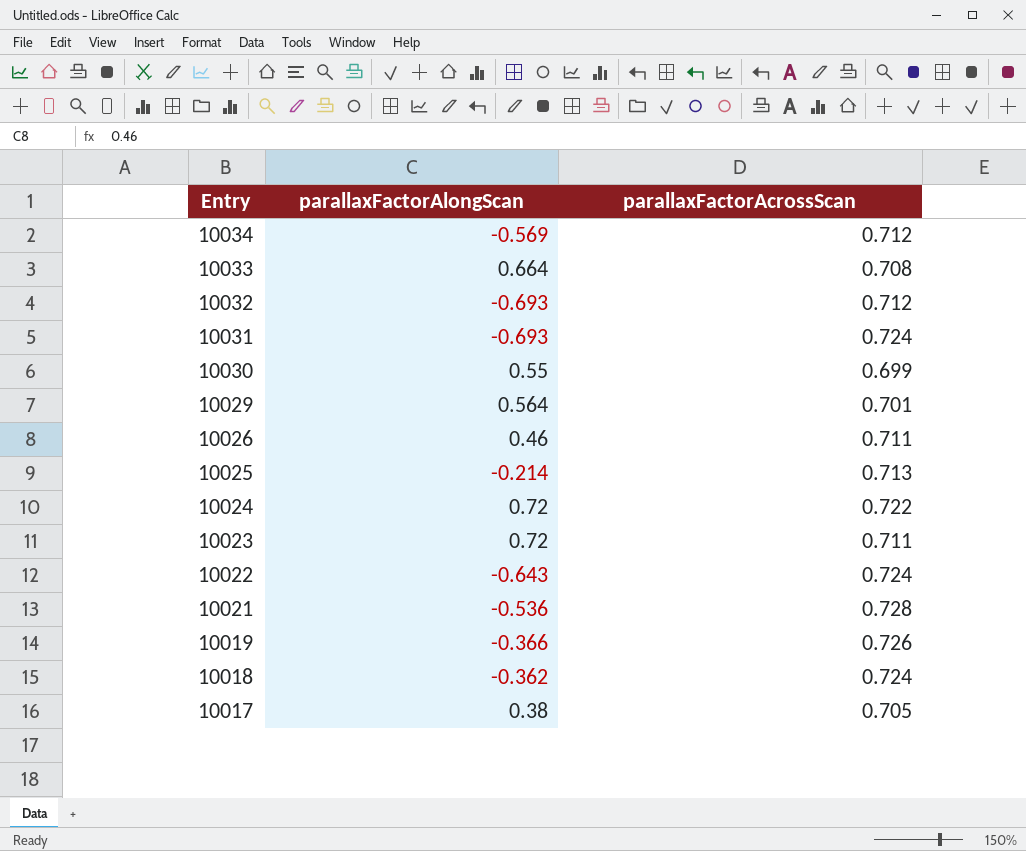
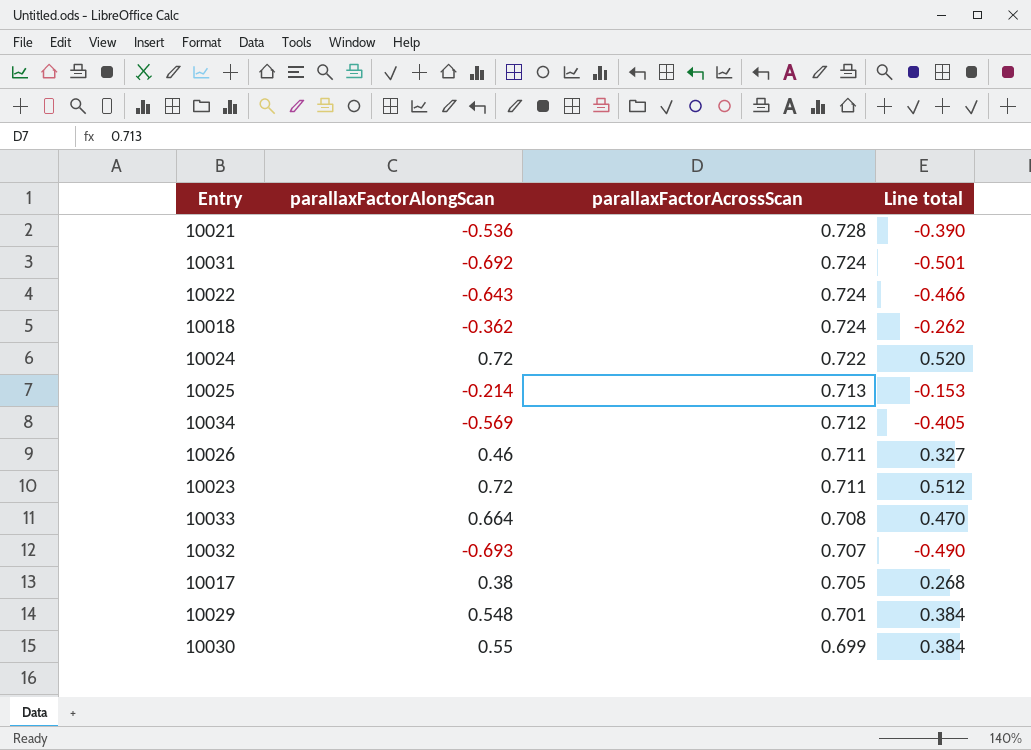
row order: Entry descending -> parallaxFactorAcrossScan descending
column Line total | formula: none -> [parallaxFactorAlongScan] * [parallaxFactorAcrossScan]
row 10019: -0.366 | 0.726 -> none
10031 | parallaxFactorAlongScan: -0.693 -> -0.692
10032 | parallaxFactorAcrossScan: 0.712 -> 0.707
10029 | parallaxFactorAlongScan: 0.564 -> 0.548

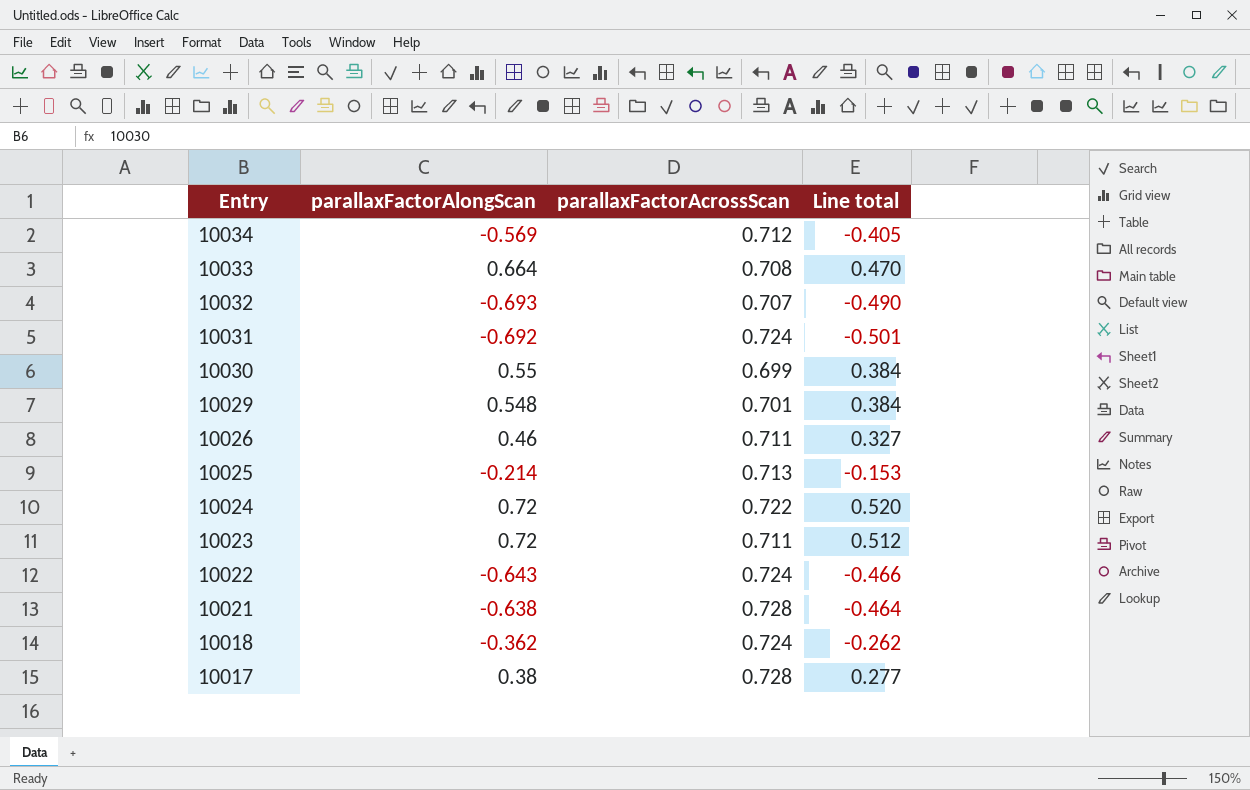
row order: parallaxFactorAcrossScan descending -> Entry descending
10021 | parallaxFactorAlongScan: -0.536 -> -0.638
10021 | Line total: -0.390 -> -0.464
10017 | parallaxFactorAcrossScan: 0.705 -> 0.728
10017 | Line total: 0.268 -> 0.277

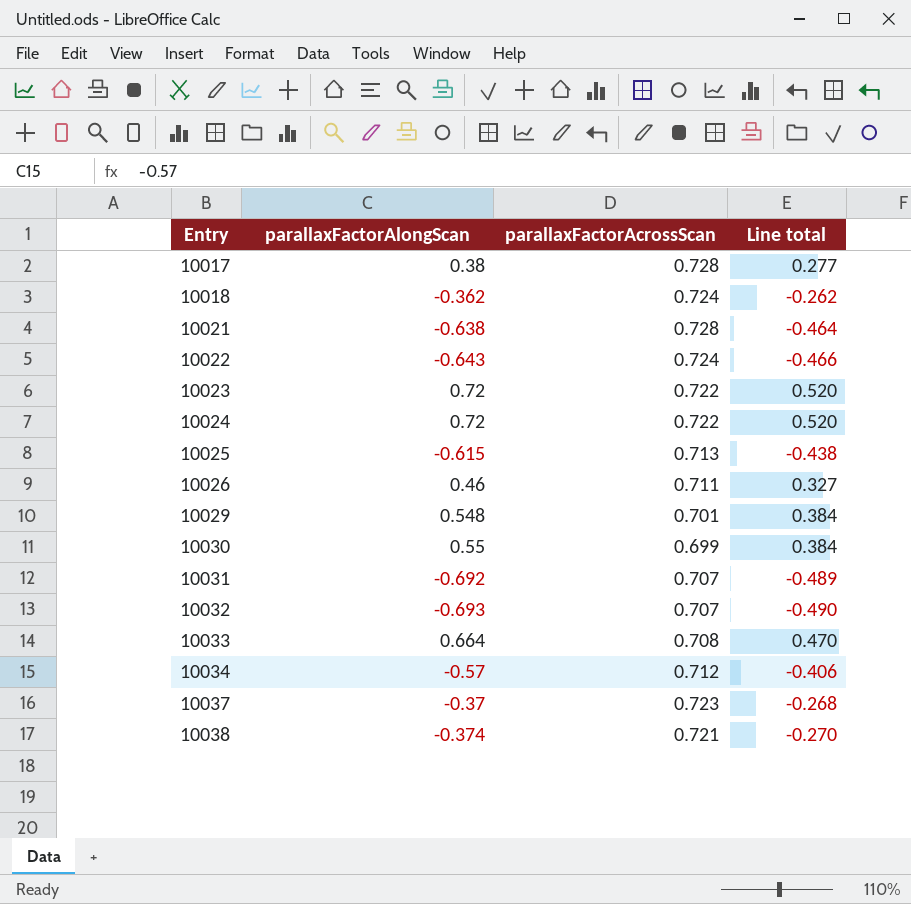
row order: Entry descending -> Entry ascending
10023 | parallaxFactorAcrossScan: 0.711 -> 0.722
10023 | Line total: 0.512 -> 0.520
10025 | parallaxFactorAlongScan: -0.214 -> -0.615
10025 | Line total: -0.153 -> -0.438
10031 | parallaxFactorAcrossScan: 0.724 -> 0.707
10031 | Line total: -0.501 -> -0.489
10034 | parallaxFactorAlongScan: -0.569 -> -0.57
10034 | Line total: -0.405 -> -0.406
row 10037: none -> -0.37 | 0.723 | -0.268
row 10038: none -> -0.374 | 0.721 | -0.270

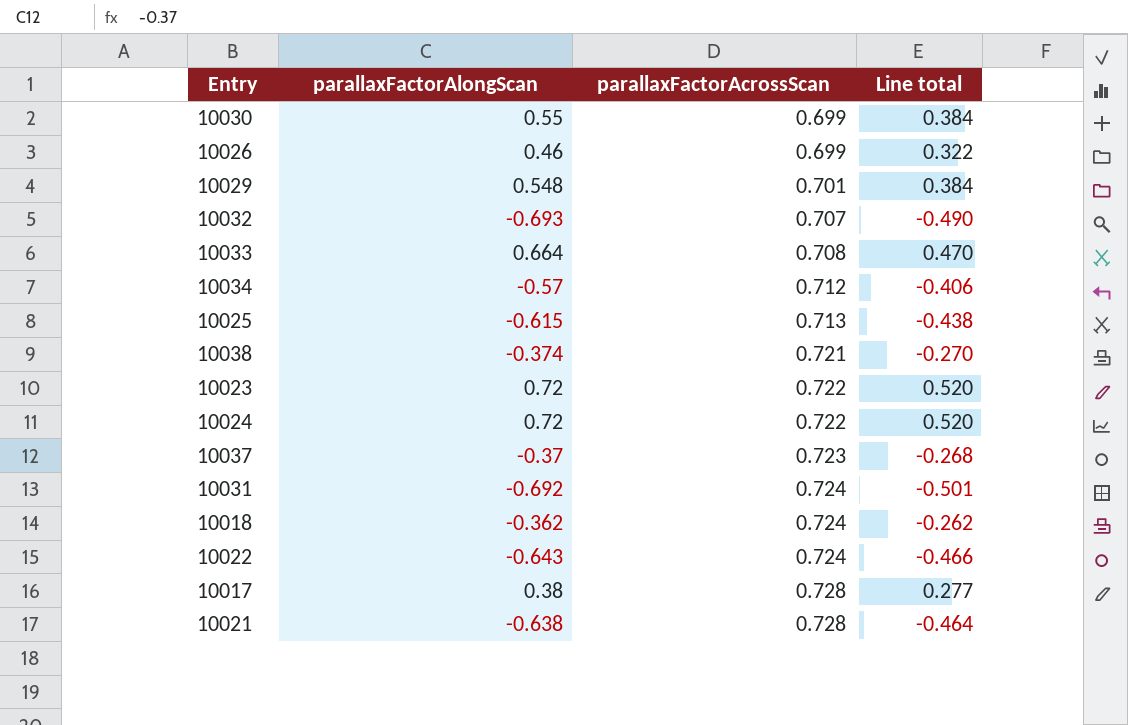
row order: Entry ascending -> parallaxFactorAcrossScan ascending
10026 | parallaxFactorAcrossScan: 0.711 -> 0.699
10026 | Line total: 0.327 -> 0.322
10031 | parallaxFactorAcrossScan: 0.707 -> 0.724
10031 | Line total: -0.489 -> -0.501

